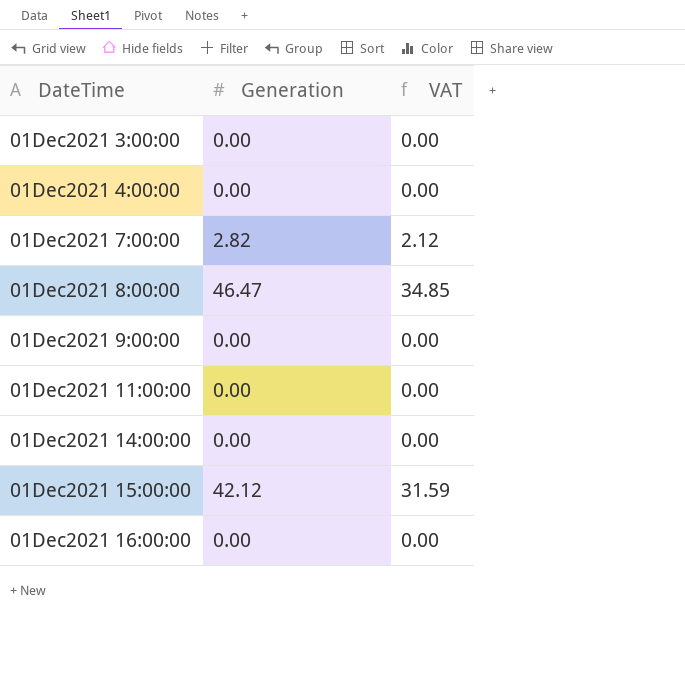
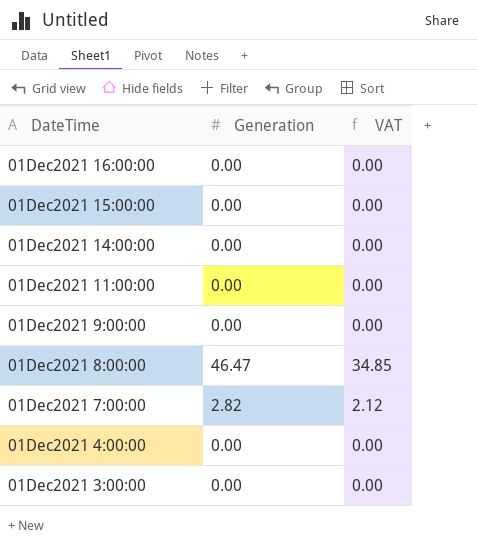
row order: DateTime ascending -> DateTime descending
01Dec2021 15:00:00 | Generation: 42.12 -> 0.00
01Dec2021 15:00:00 | VAT: 31.59 -> 0.00

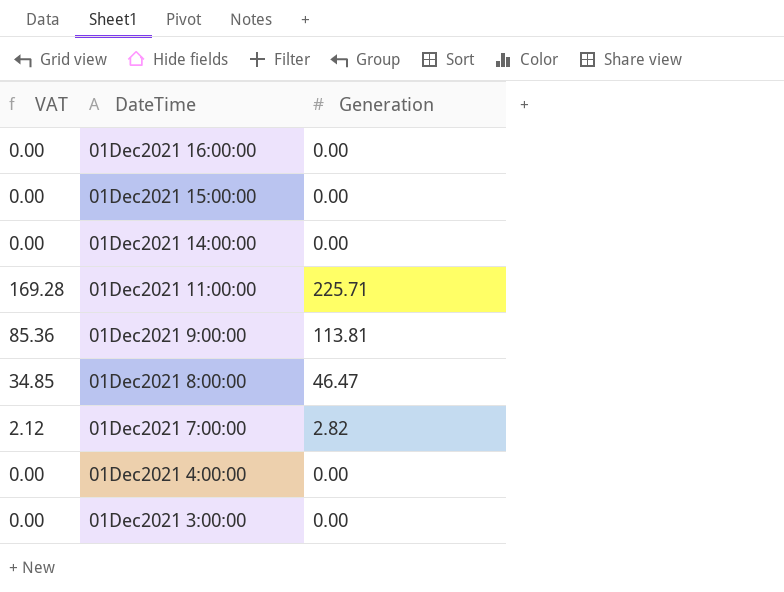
column VAT | position: 3 -> 1
01Dec2021 11:00:00 | VAT: 0.00 -> 169.28
01Dec2021 11:00:00 | Generation: 0.00 -> 225.71
01Dec2021 9:00:00 | VAT: 0.00 -> 85.36
01Dec2021 9:00:00 | Generation: 0.00 -> 113.81

